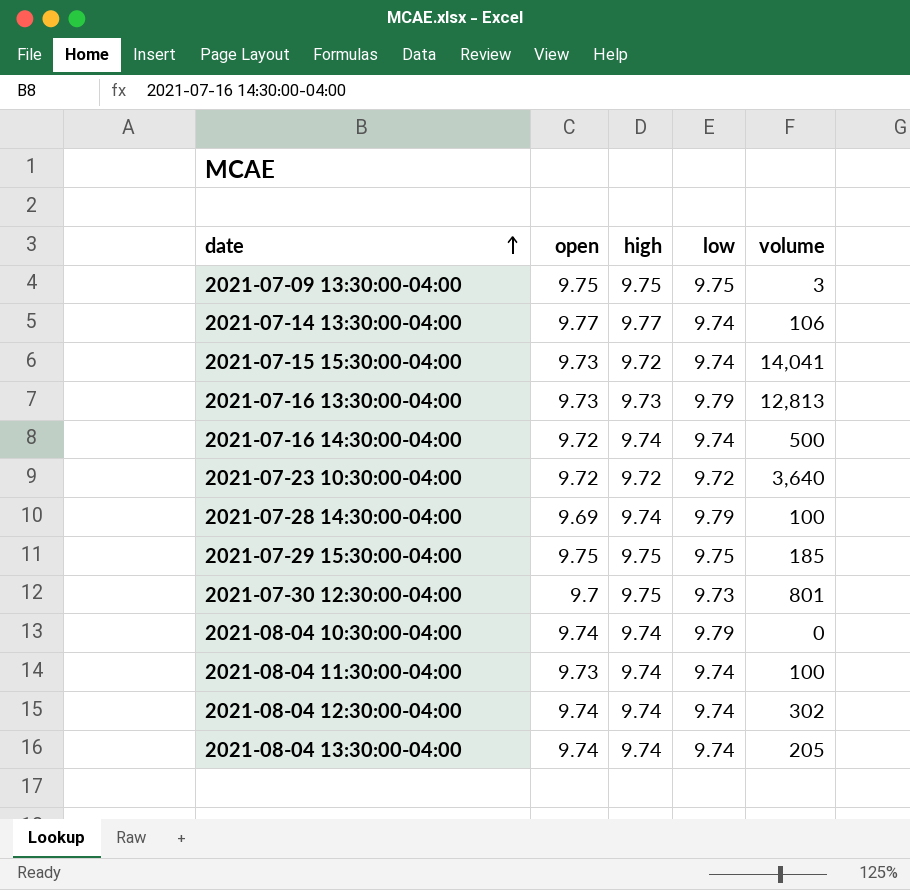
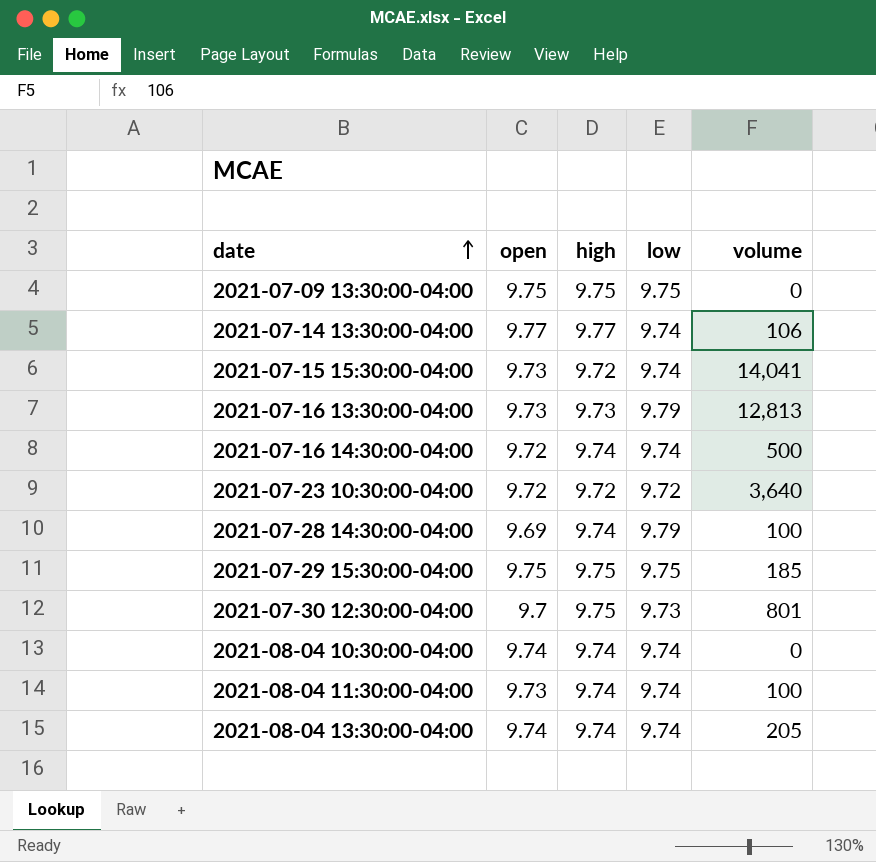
row 2021-08-04 12:30:00-04:00: 9.74 | 9.74 | 9.74 | 302 -> none
2021-07-09 13:30:00-04:00 | volume: 3 -> 0
2021-08-04 10:30:00-04:00 | low: 9.79 -> 9.74

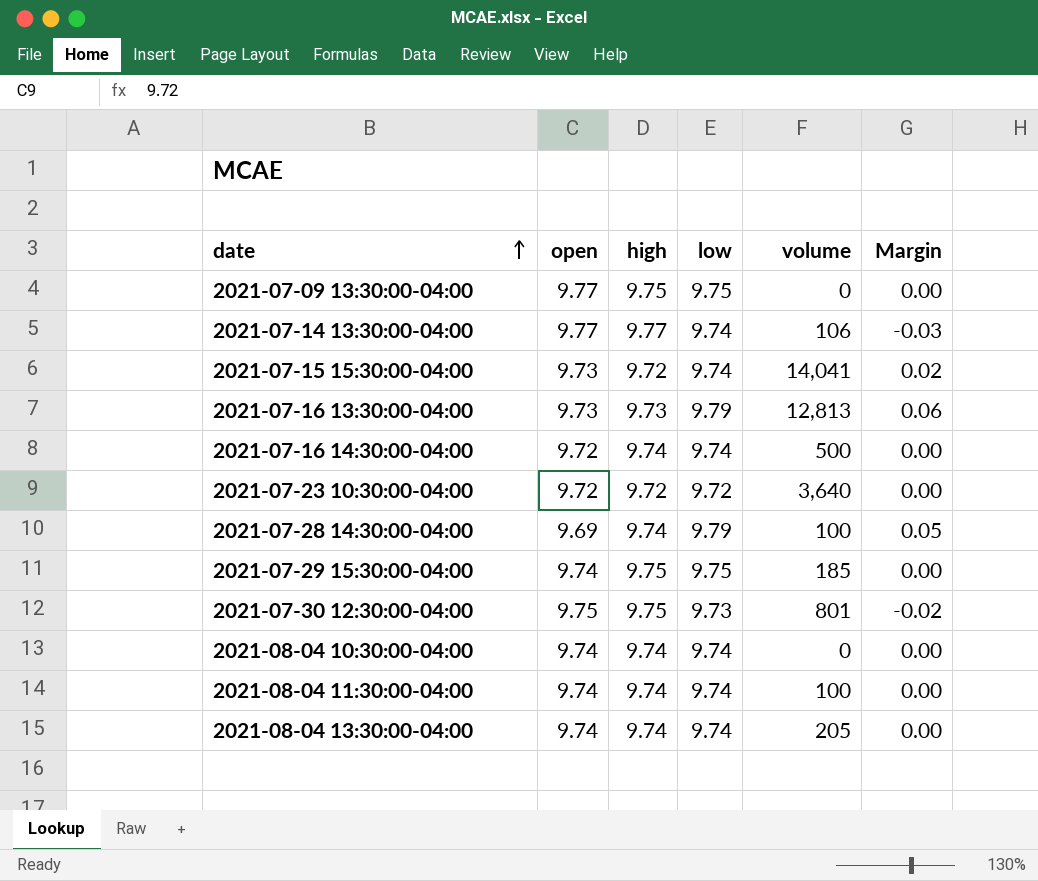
column Margin | formula: none -> [low] - [high]
2021-07-09 13:30:00-04:00 | open: 9.75 -> 9.77
2021-07-29 15:30:00-04:00 | open: 9.75 -> 9.74
2021-07-30 12:30:00-04:00 | open: 9.7 -> 9.75
2021-08-04 11:30:00-04:00 | open: 9.73 -> 9.74

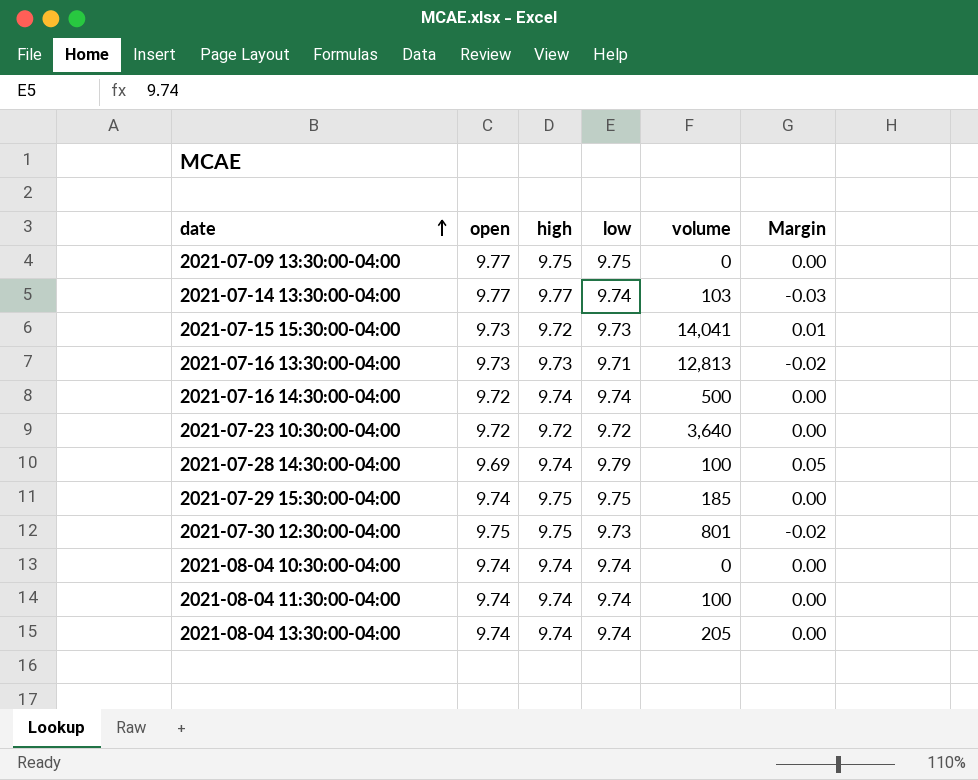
2021-07-14 13:30:00-04:00 | volume: 106 -> 103
2021-07-15 15:30:00-04:00 | low: 9.74 -> 9.73
2021-07-15 15:30:00-04:00 | Margin: 0.02 -> 0.01
2021-07-16 13:30:00-04:00 | low: 9.79 -> 9.71
2021-07-16 13:30:00-04:00 | Margin: 0.06 -> -0.02

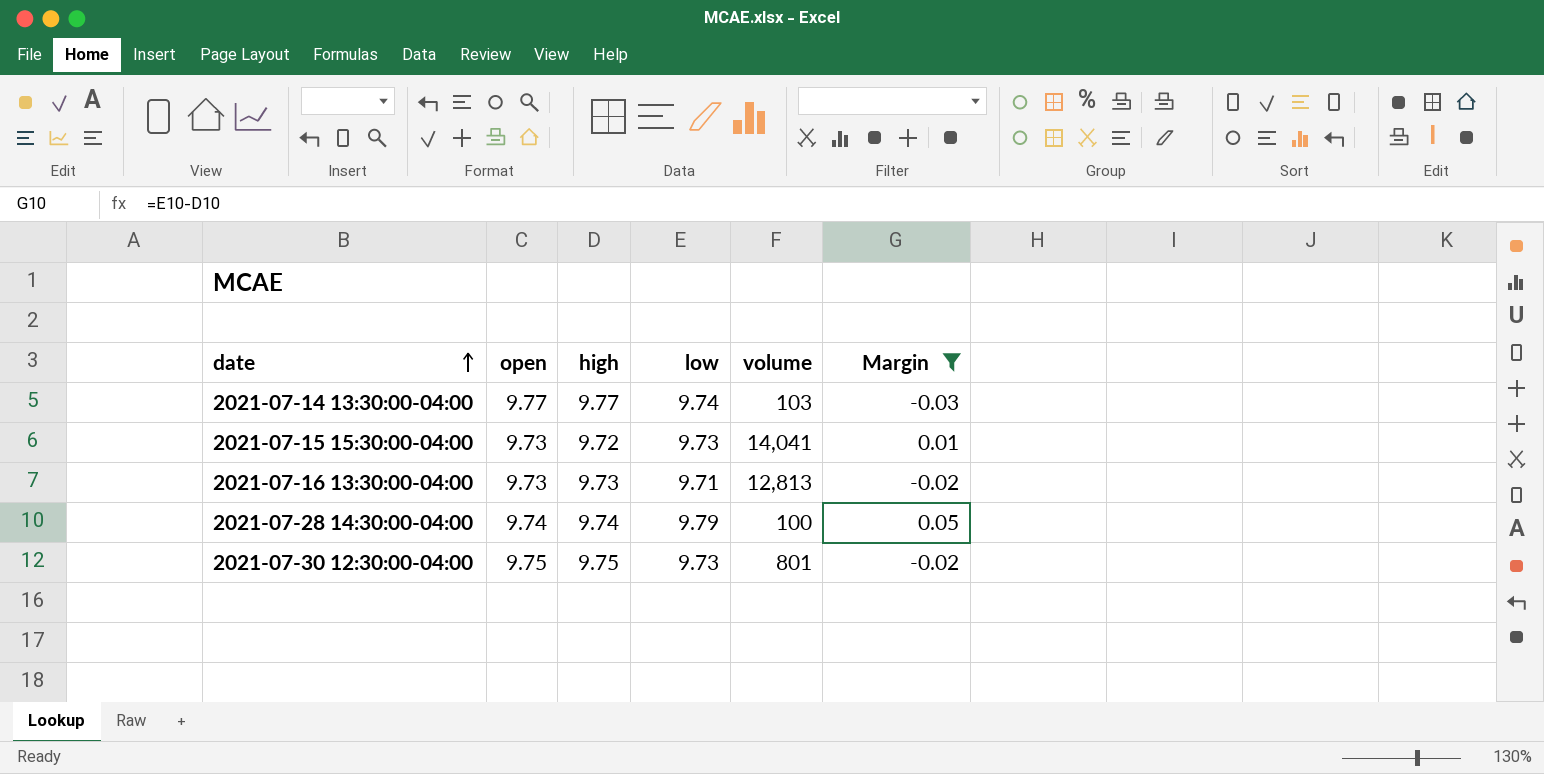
filter: none -> Margin != 0.00
2021-07-28 14:30:00-04:00 | open: 9.69 -> 9.74

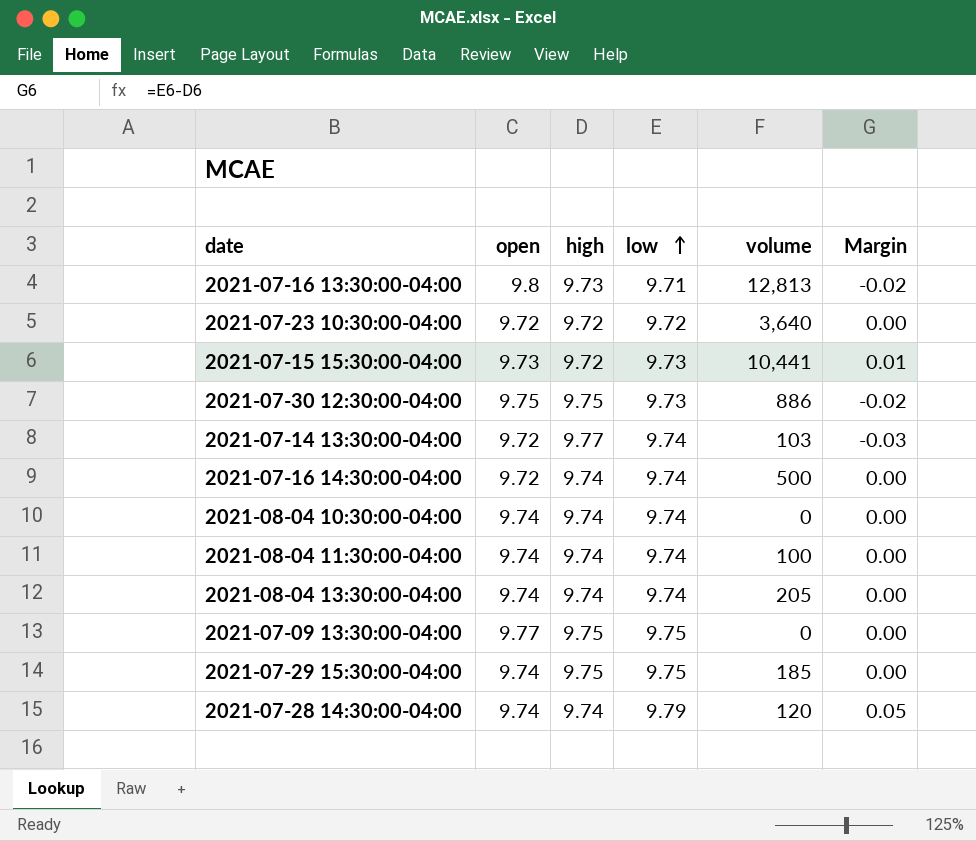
filter: Margin != 0.00 -> none
row order: date ascending -> low ascending
2021-07-16 13:30:00-04:00 | open: 9.73 -> 9.8
2021-07-15 15:30:00-04:00 | volume: 14,041 -> 10,441
2021-07-30 12:30:00-04:00 | volume: 801 -> 886
2021-07-14 13:30:00-04:00 | open: 9.77 -> 9.72
2021-07-28 14:30:00-04:00 | volume: 100 -> 120

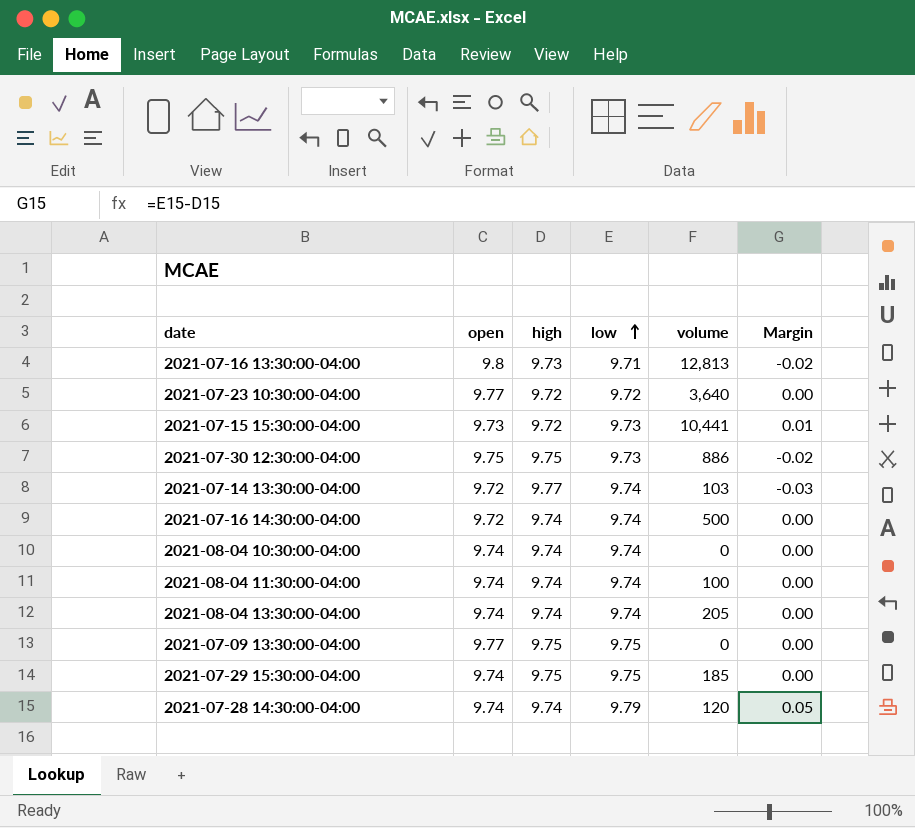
2021-07-23 10:30:00-04:00 | open: 9.72 -> 9.77

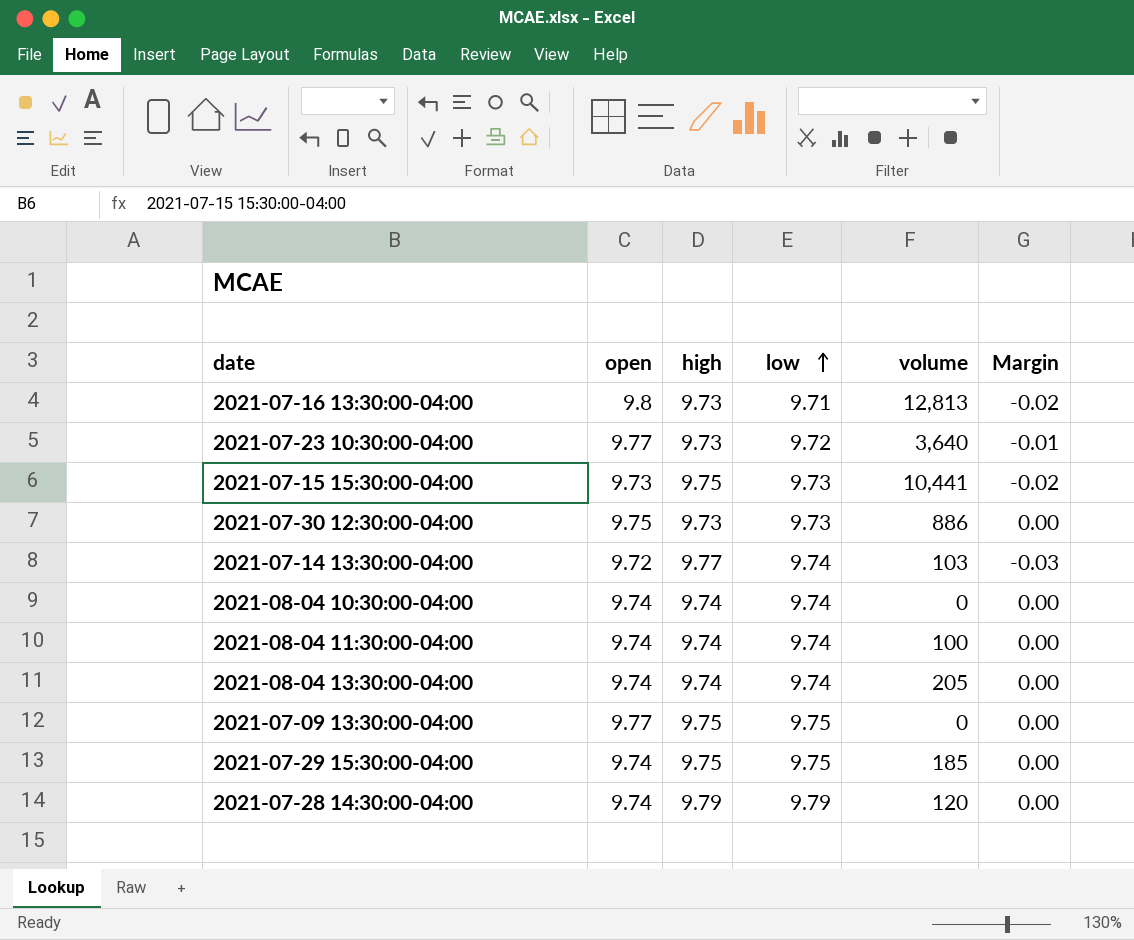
row 2021-07-16 14:30:00-04:00: 9.72 | 9.74 | 9.74 | 500 | 0.00 -> none
2021-07-23 10:30:00-04:00 | high: 9.72 -> 9.73
2021-07-23 10:30:00-04:00 | Margin: 0.00 -> -0.01
2021-07-15 15:30:00-04:00 | high: 9.72 -> 9.75
2021-07-15 15:30:00-04:00 | Margin: 0.01 -> -0.02
2021-07-30 12:30:00-04:00 | high: 9.75 -> 9.73
2021-07-30 12:30:00-04:00 | Margin: -0.02 -> 0.00
2021-07-28 14:30:00-04:00 | high: 9.74 -> 9.79
2021-07-28 14:30:00-04:00 | Margin: 0.05 -> 0.00

